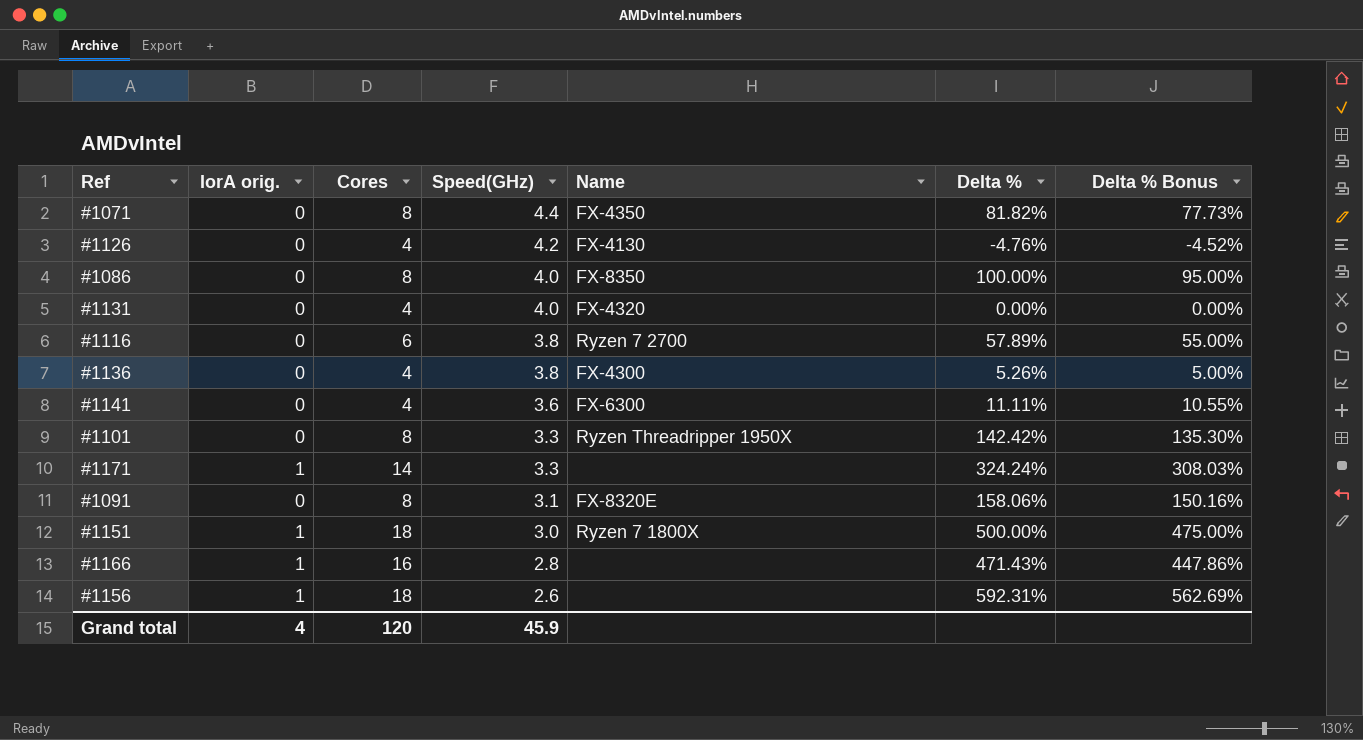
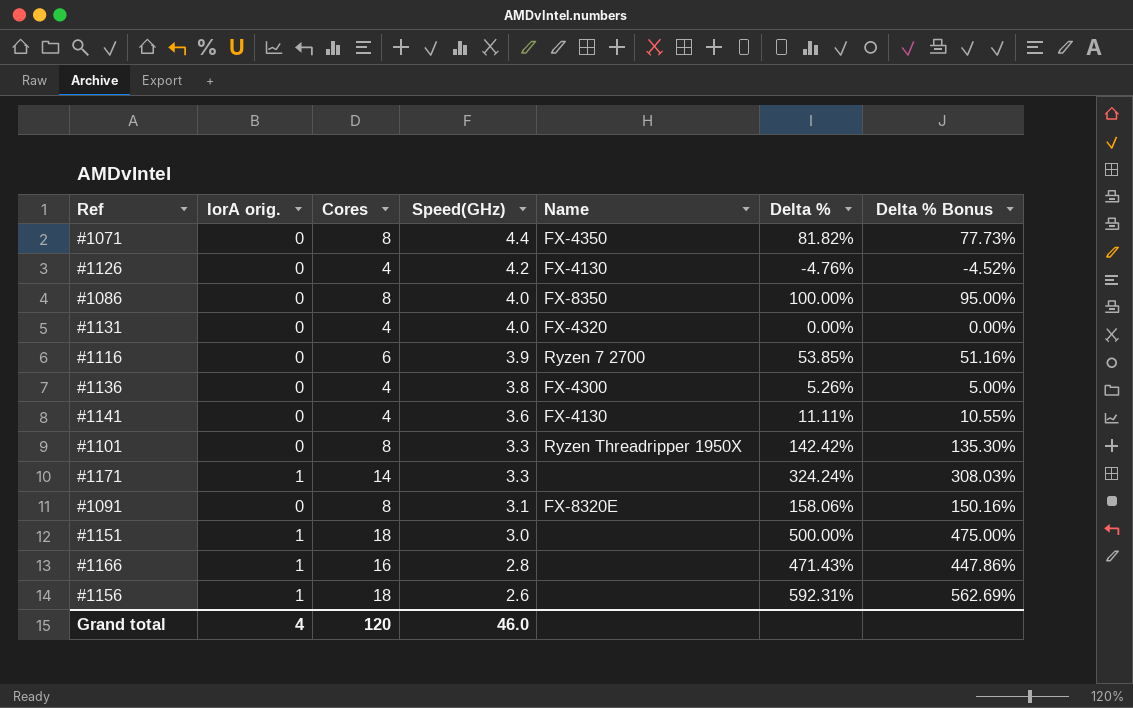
#1116 | Speed(GHz): 3.8 -> 3.9
#1116 | Delta %: 57.89% -> 53.85%
#1116 | Delta % Bonus: 55.00% -> 51.16%
#1141 | Name: FX-6300 -> FX-4130
#1151 | Name: Ryzen 7 1800X -> none
Grand total | Speed(GHz): 45.9 -> 46.0

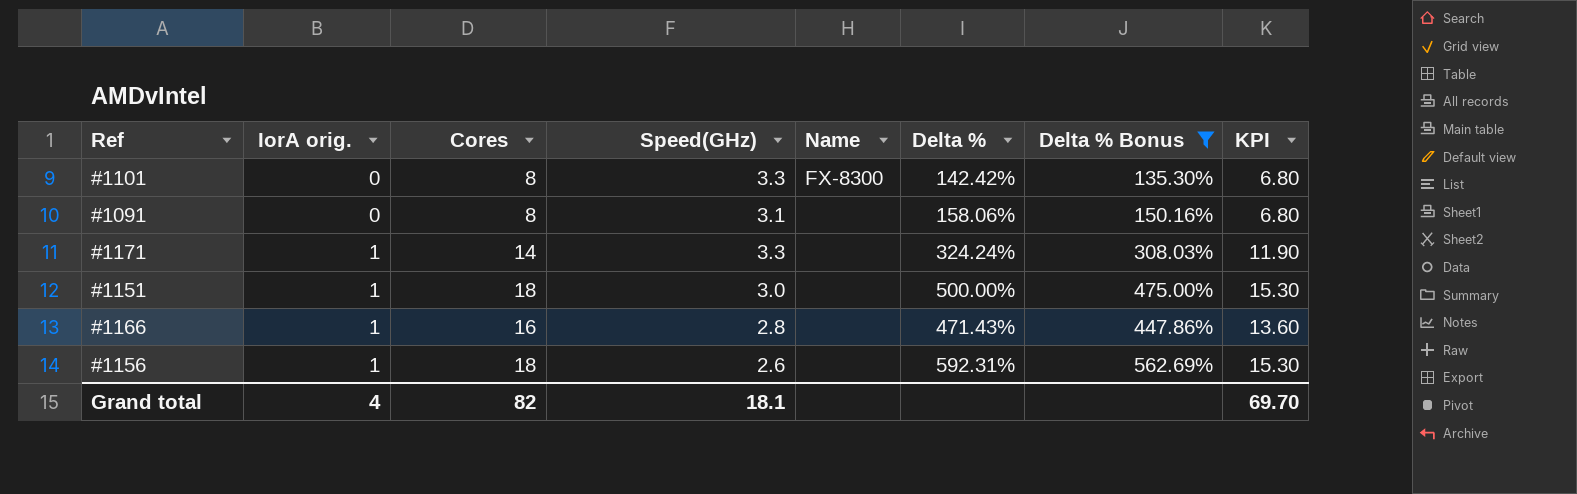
filter: none -> Delta % Bonus >= 135.30%
row order: Speed(GHz) descending -> IorA orig. ascending
column KPI | formula: none -> [Cores] * 0.85
#1101 | Name: Ryzen Threadripper 1950X -> FX-8300
#1091 | Name: FX-8320E -> none
Grand total | Cores: 120 -> 82
Grand total | Speed(GHz): 46.0 -> 18.1

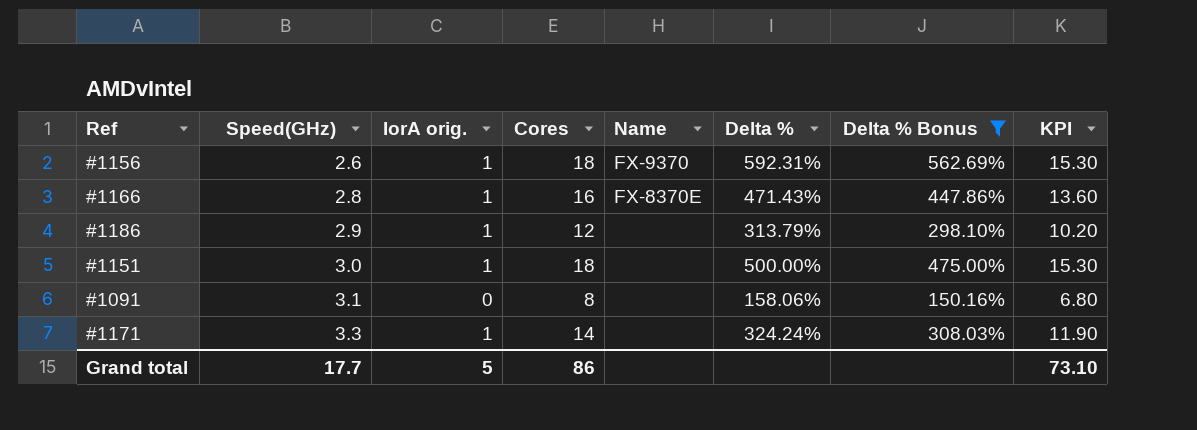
row order: IorA orig. ascending -> Speed(GHz) ascending
column Speed(GHz) | position: 4 -> 2
row #1101: 0 | 8 | 3.3 | FX-8300 | 142.42% | 135.30% | 6.80 -> none
#1156 | Name: none -> FX-9370
#1166 | Name: none -> FX-8370E
row #1186: none -> 2.9 | 1 | 12 | none | 313.79% | 298.10% | 10.20
Grand total | Speed(GHz): 18.1 -> 17.7
Grand total | IorA orig.: 4 -> 5
Grand total | Cores: 82 -> 86
Grand total | KPI: 69.70 -> 73.10

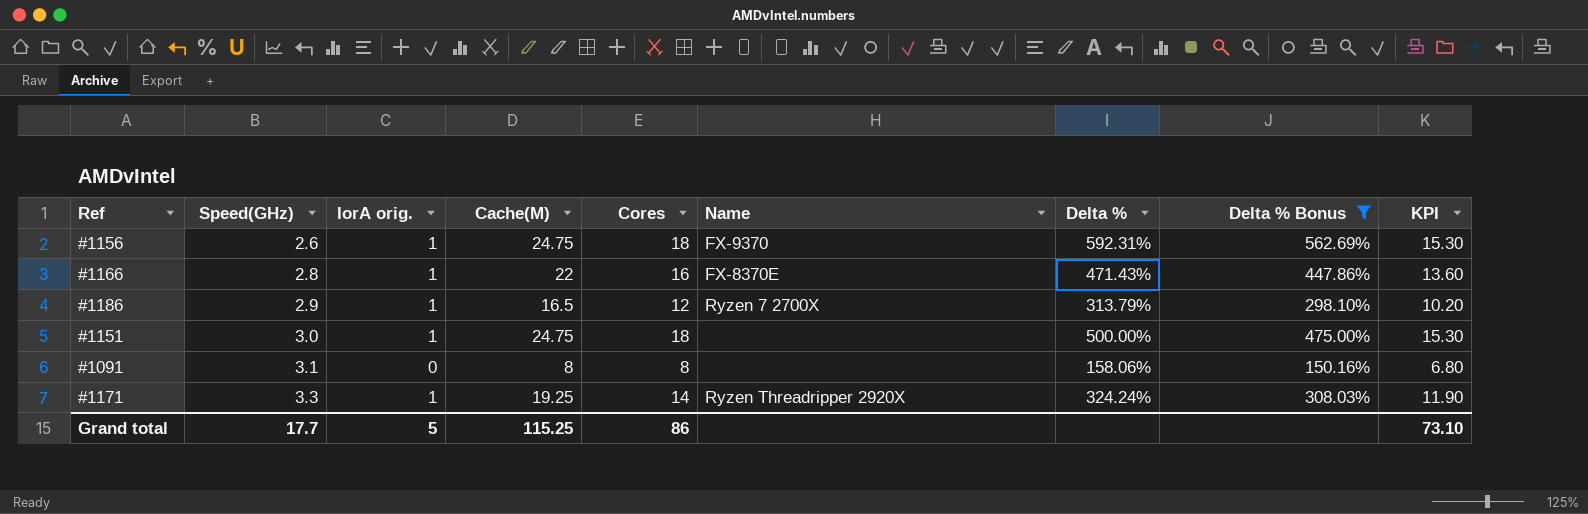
column Cache(M) | position: none -> 4
#1186 | Name: none -> Ryzen 7 2700X
#1171 | Name: none -> Ryzen Threadripper 2920X

